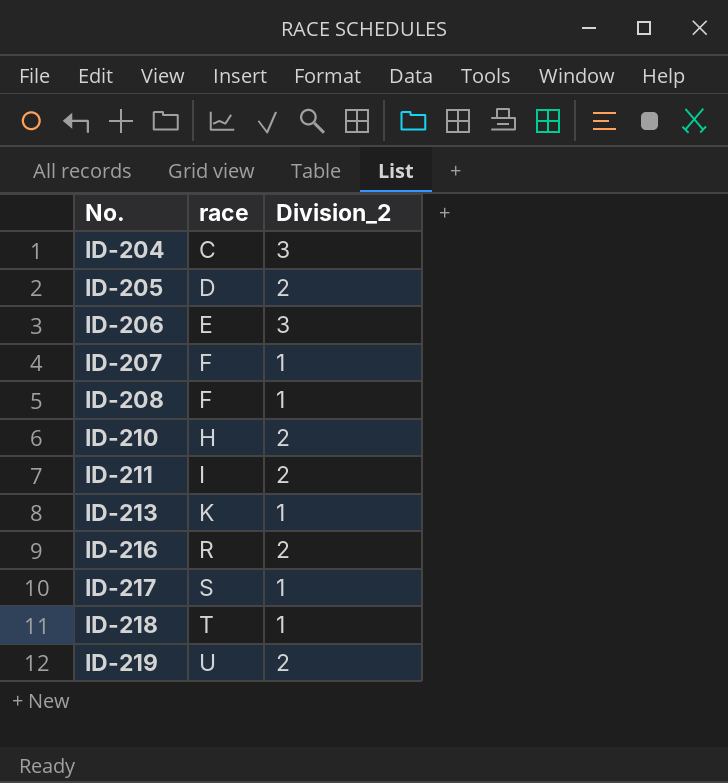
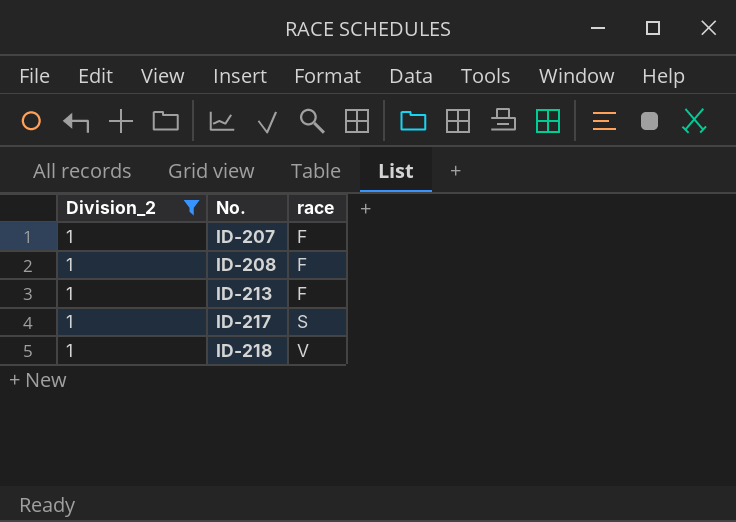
filter: none -> Division_2 = 1
column Division_2 | position: 3 -> 1
ID-213 | race: K -> F
ID-218 | race: T -> V

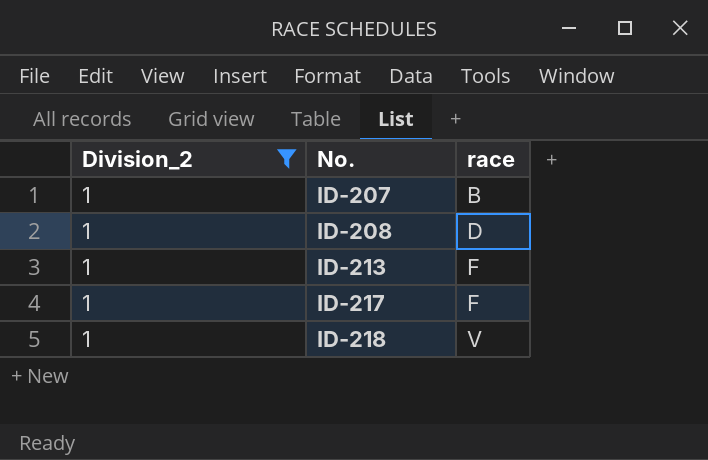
ID-207 | race: F -> B
ID-208 | race: F -> D
ID-217 | race: S -> F

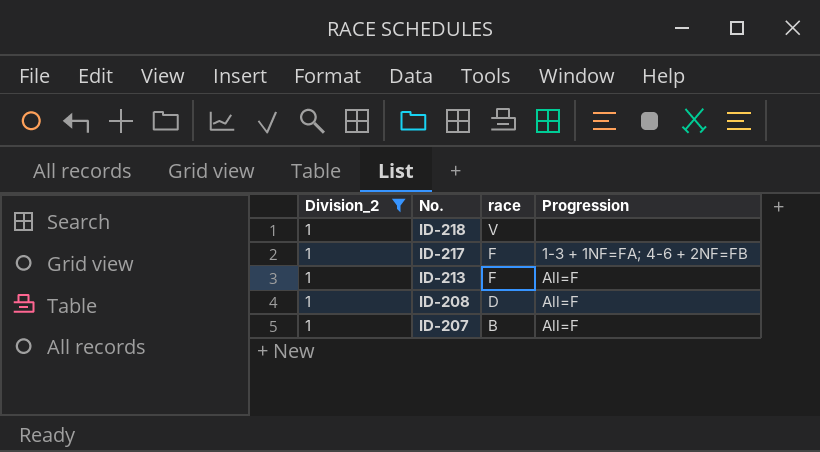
row order: No. ascending -> No. descending
column Progression | position: none -> 4

